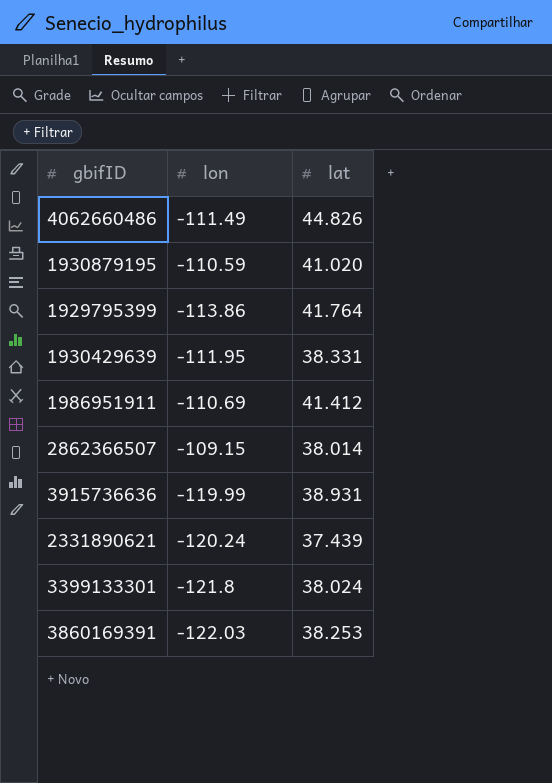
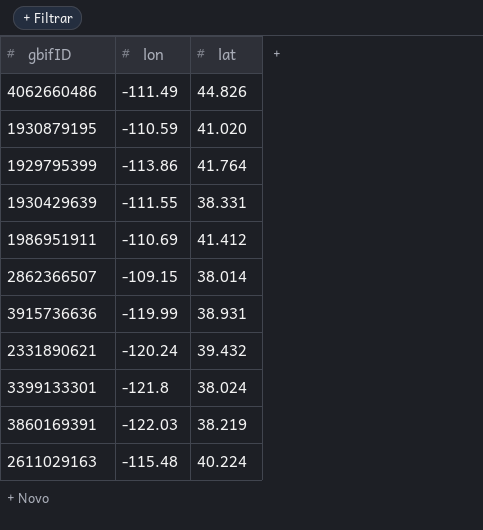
1930429639 | lon: -111.95 -> -111.55
2331890621 | lat: 37.439 -> 39.432
3860169391 | lat: 38.253 -> 38.219
row 2611029163: none -> -115.48 | 40.224

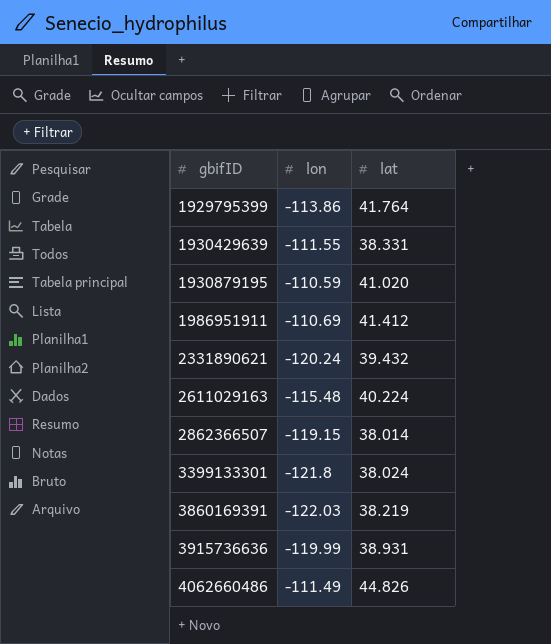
row order: none -> gbifID ascending
2862366507 | lon: -109.15 -> -119.15

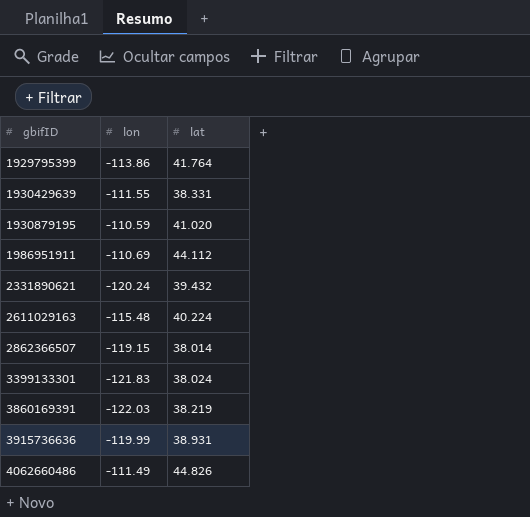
1986951911 | lat: 41.412 -> 44.112
3399133301 | lon: -121.8 -> -121.83

